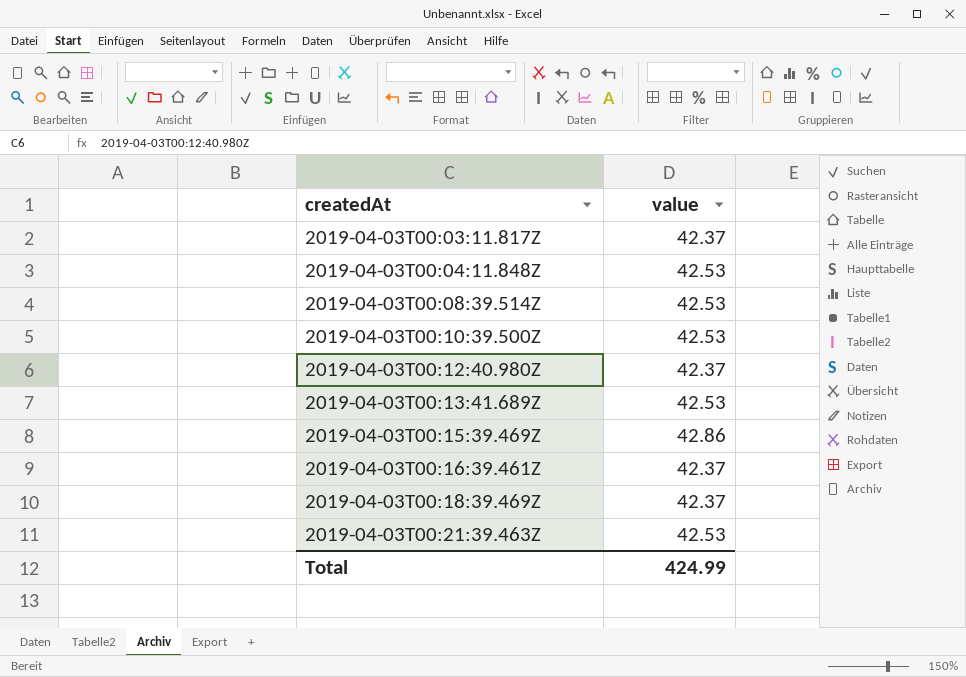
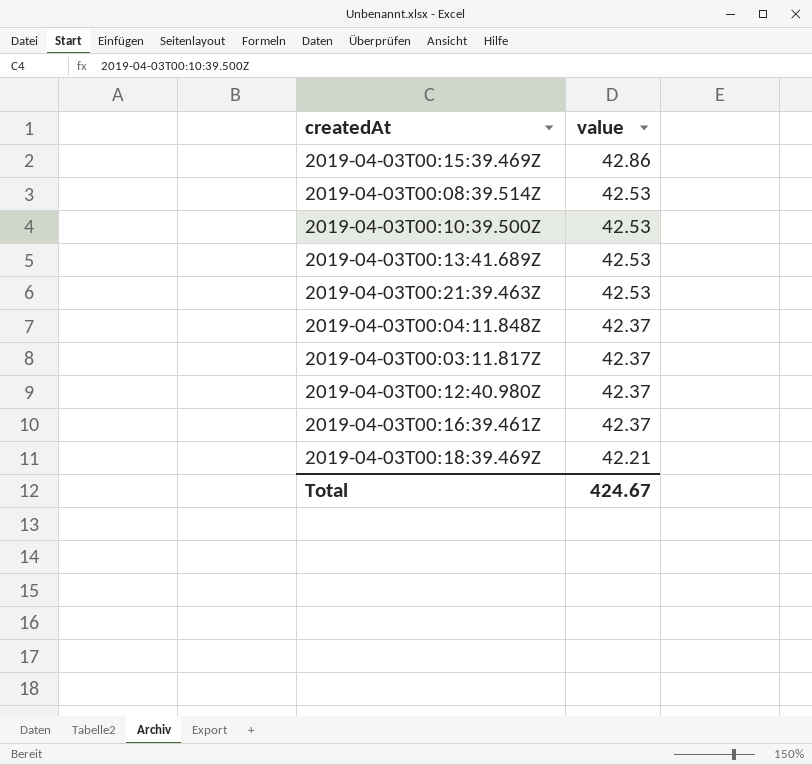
row order: createdAt ascending -> value descending
2019-04-03T00:04:11.848Z | value: 42.53 -> 42.37
2019-04-03T00:18:39.469Z | value: 42.37 -> 42.21
Total | value: 424.99 -> 424.67

